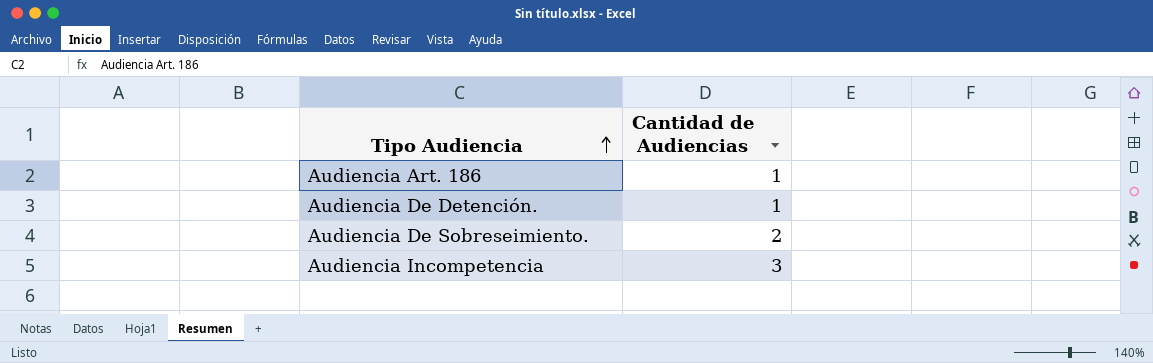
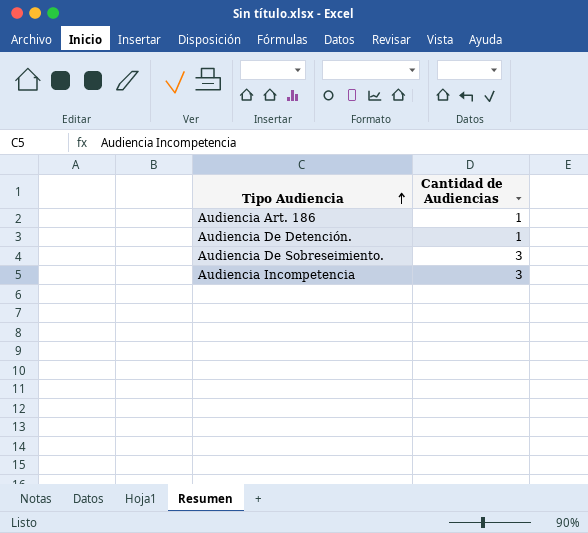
Audiencia De Sobreseimiento. | Cantidad de Audiencias: 2 -> 3

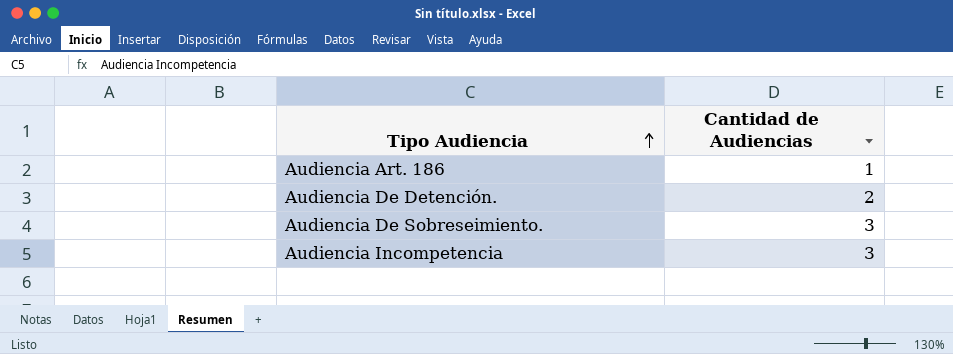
Audiencia De Detención. | Cantidad de Audiencias: 1 -> 2

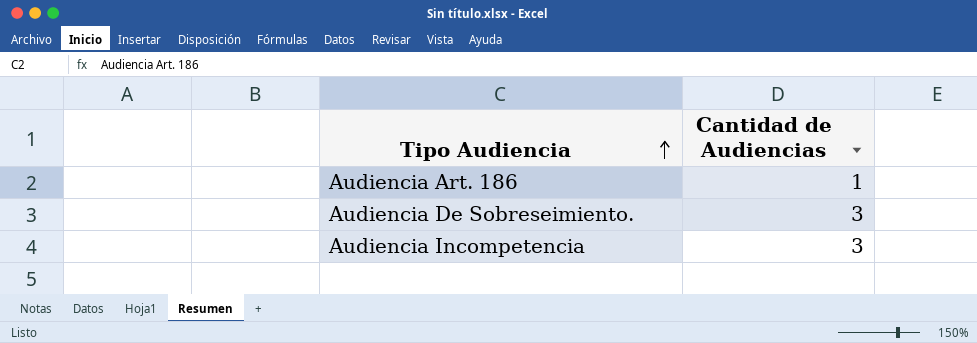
row Audiencia De Detención.: 2 -> none

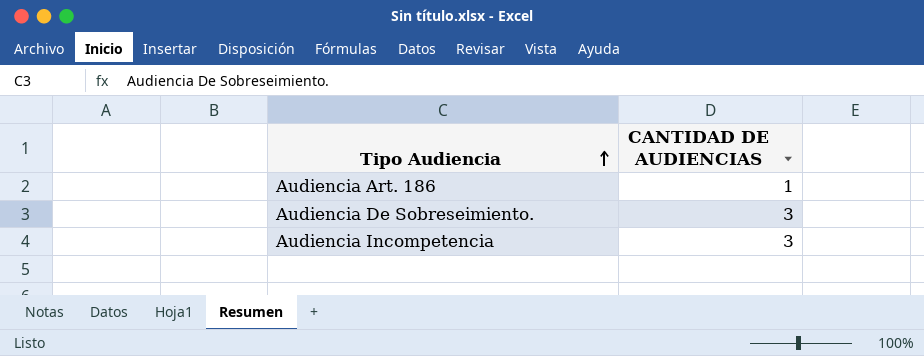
column name: Cantidad de Audiencias -> CANTIDAD DE AUDIENCIAS

